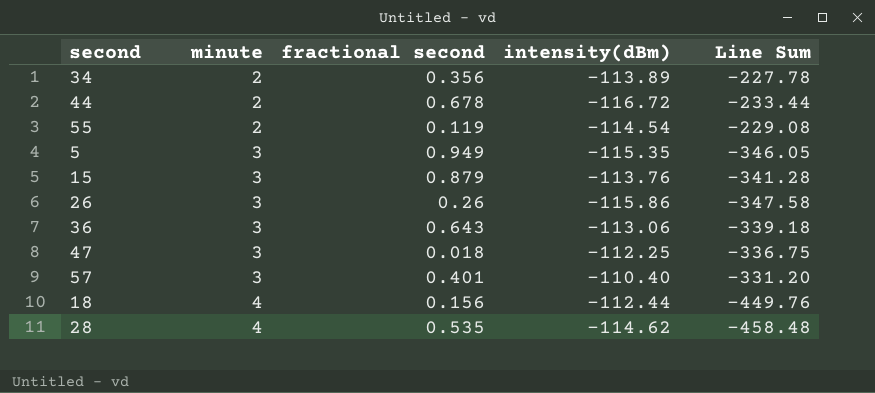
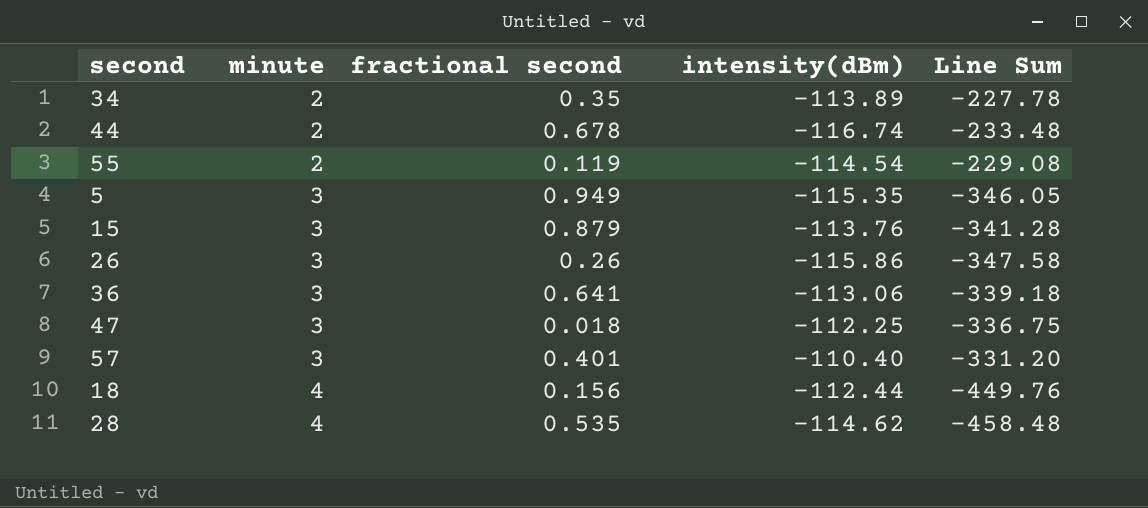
34 | fractional second: 0.356 -> 0.35
44 | intensity(dBm): -116.72 -> -116.74
44 | Line Sum: -233.44 -> -233.48
36 | fractional second: 0.643 -> 0.641

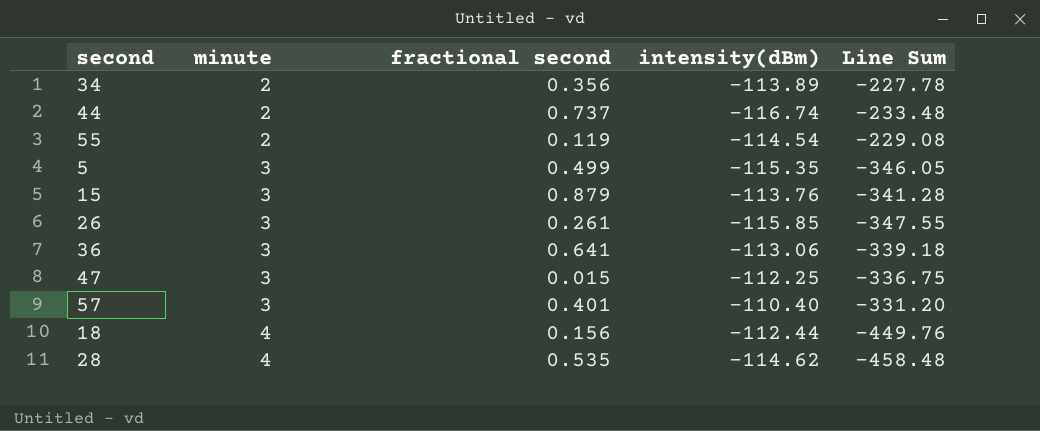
34 | fractional second: 0.35 -> 0.356
44 | fractional second: 0.678 -> 0.737
5 | fractional second: 0.949 -> 0.499
26 | fractional second: 0.26 -> 0.261
26 | intensity(dBm): -115.86 -> -115.85
26 | Line Sum: -347.58 -> -347.55
47 | fractional second: 0.018 -> 0.015

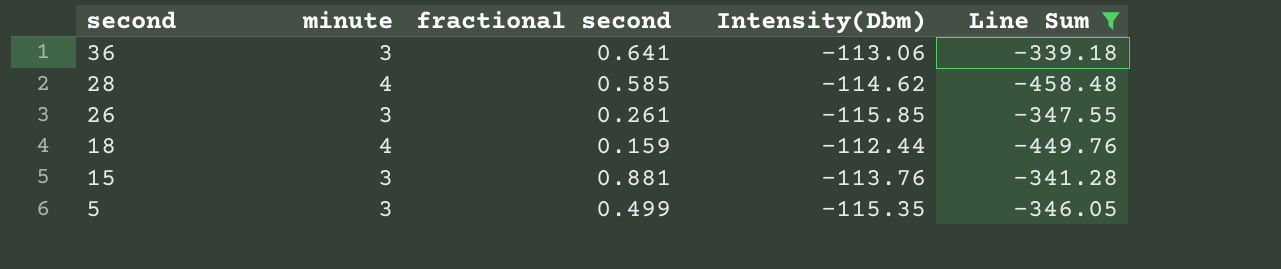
filter: none -> Line Sum <= -339.18
row order: minute ascending -> second descending
column name: intensity(dBm) -> Intensity(Dbm)
28 | fractional second: 0.535 -> 0.585
18 | fractional second: 0.156 -> 0.159
15 | fractional second: 0.879 -> 0.881

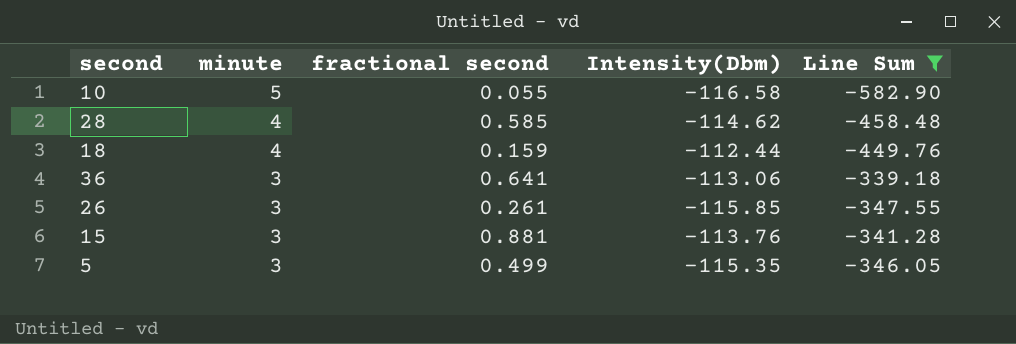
row order: second descending -> minute descending
row 10: none -> 5 | 0.055 | -116.58 | -582.90

